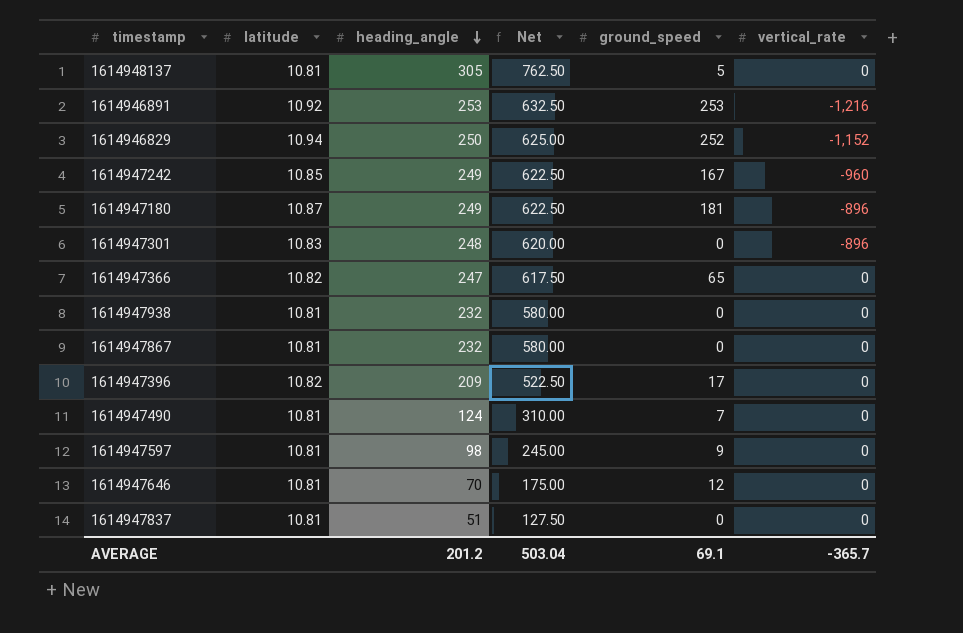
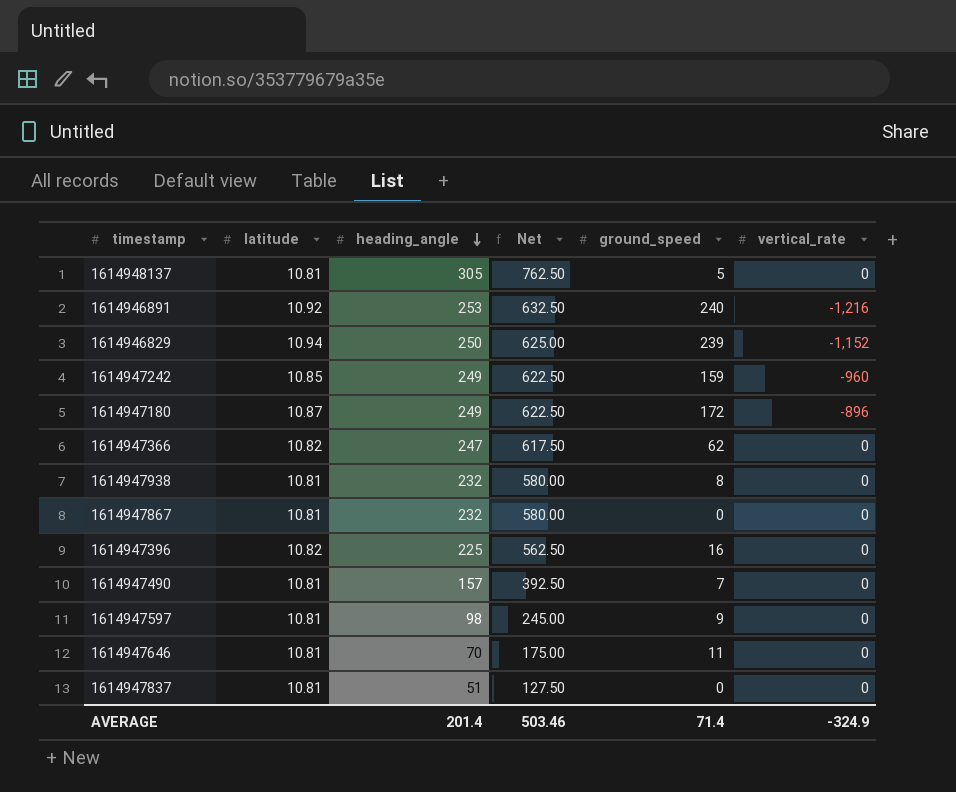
row 1614947301: 10.83 | 248 | 620.00 | 0 | -896 -> none
1614946891 | ground_speed: 253 -> 240
1614946829 | ground_speed: 252 -> 239
1614947242 | ground_speed: 167 -> 159
1614947180 | ground_speed: 181 -> 172
1614947366 | ground_speed: 65 -> 62
1614947938 | ground_speed: 0 -> 8
1614947396 | heading_angle: 209 -> 225
1614947396 | Net: 522.50 -> 562.50
1614947396 | ground_speed: 17 -> 16
1614947490 | heading_angle: 124 -> 157
1614947490 | Net: 310.00 -> 392.50
1614947646 | ground_speed: 12 -> 11
AVERAGE | heading_angle: 201.2 -> 201.4
AVERAGE | Net: 503.04 -> 503.46
AVERAGE | ground_speed: 69.1 -> 71.4
AVERAGE | vertical_rate: -365.7 -> -324.9

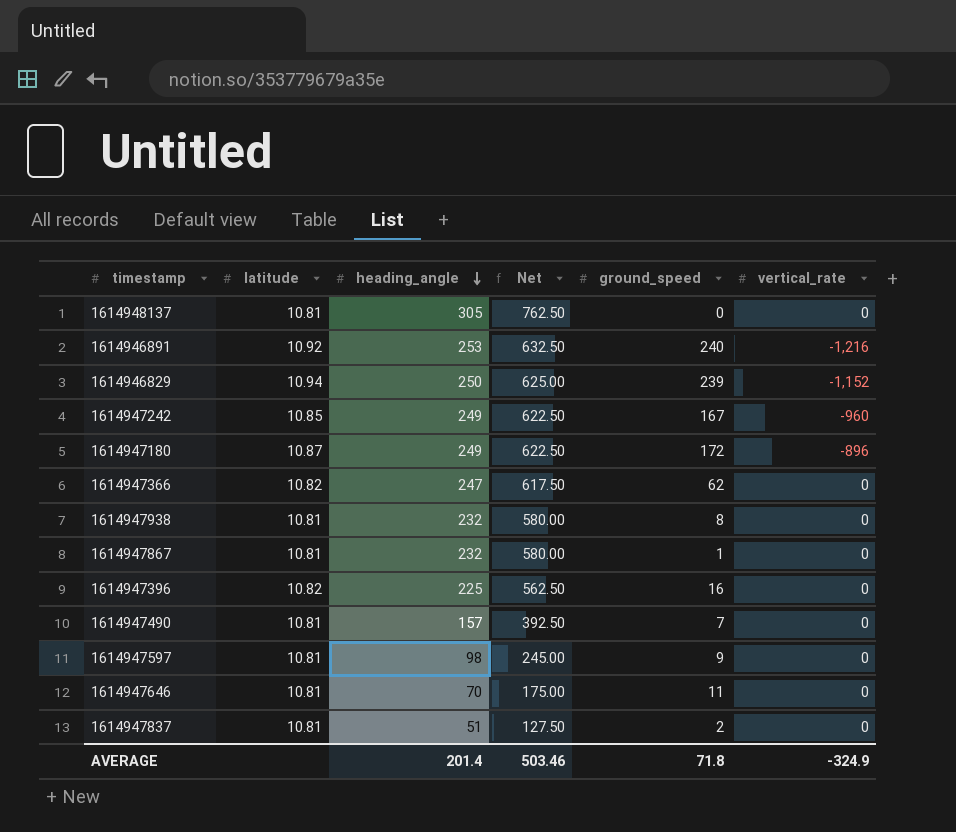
1614948137 | ground_speed: 5 -> 0
1614947242 | ground_speed: 159 -> 167
1614947867 | ground_speed: 0 -> 1
1614947837 | ground_speed: 0 -> 2
AVERAGE | ground_speed: 71.4 -> 71.8

